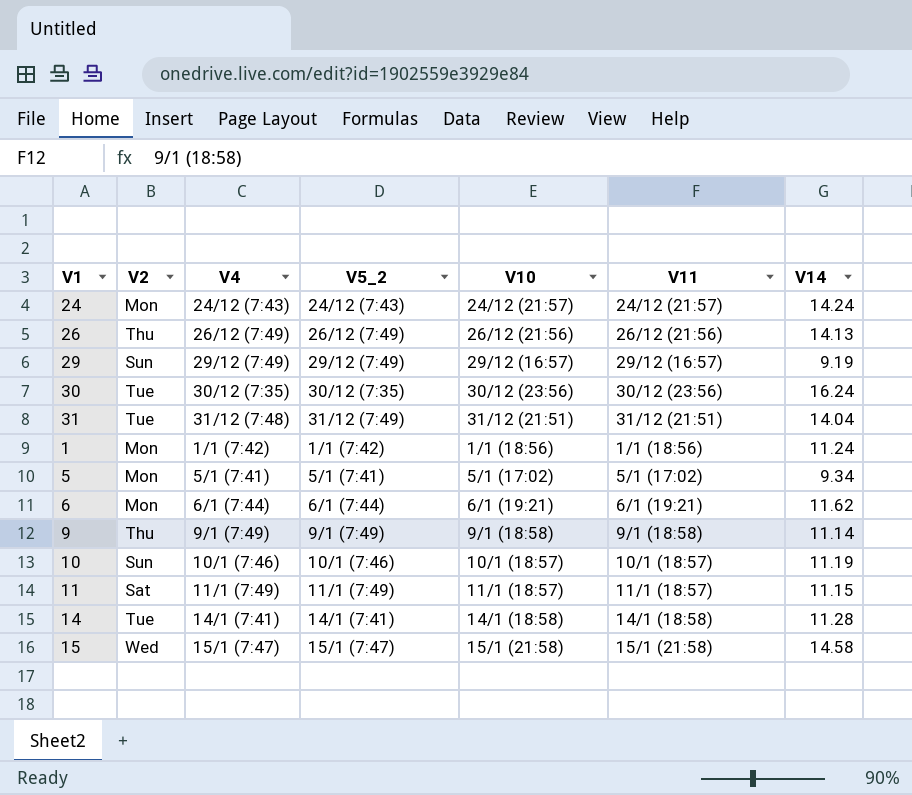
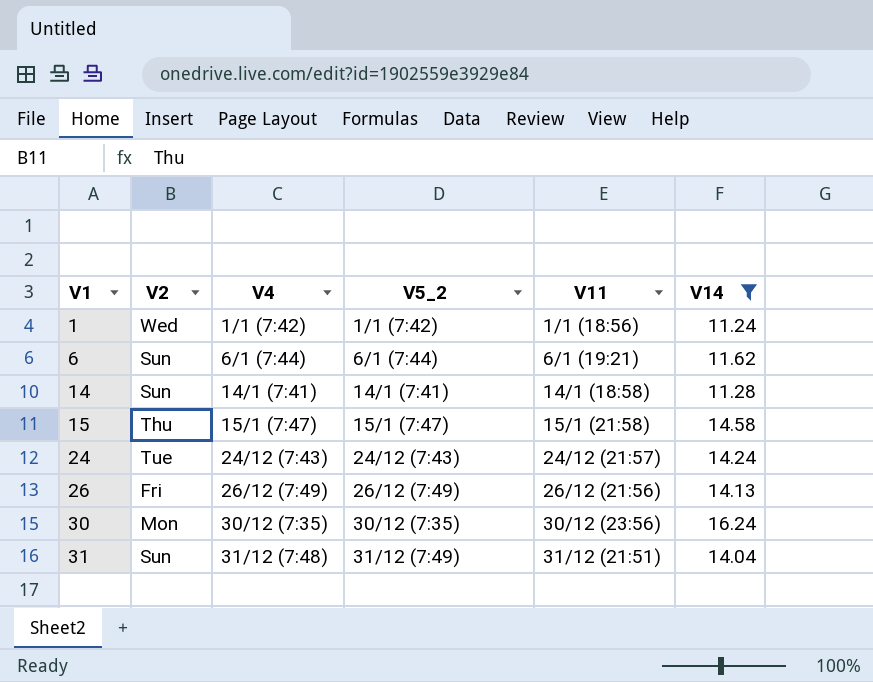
filter: none -> V14 >= 11.24
row order: none -> V1 ascending
column V10 | position: 5 -> none
1 | V2: Mon -> Wed
6 | V2: Mon -> Sun
14 | V2: Tue -> Sun
15 | V2: Wed -> Thu
24 | V2: Mon -> Tue
26 | V2: Thu -> Fri
30 | V2: Tue -> Mon
31 | V2: Tue -> Sun

